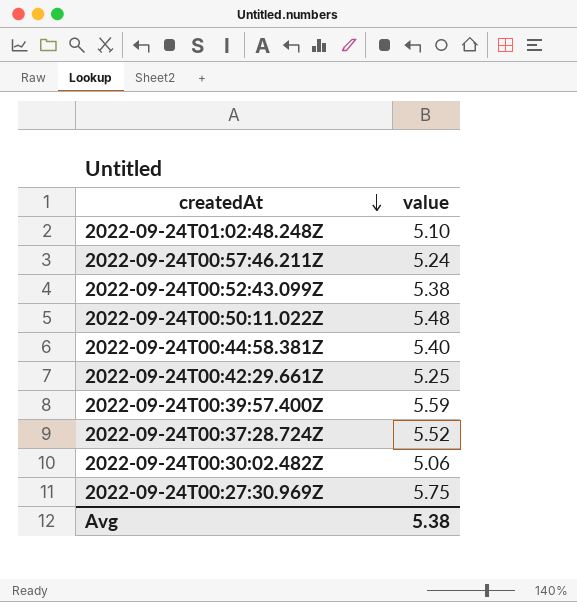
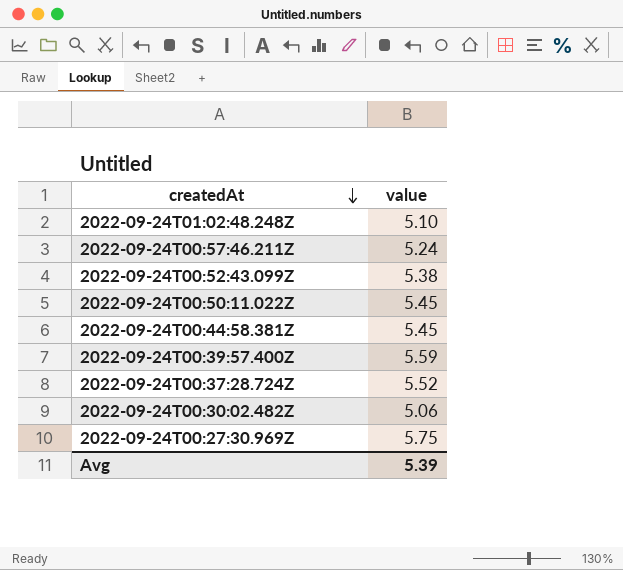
row 2022-09-24T00:42:29.661Z: 5.25 -> none
2022-09-24T00:50:11.022Z | value: 5.48 -> 5.45
2022-09-24T00:44:58.381Z | value: 5.40 -> 5.45
Avg | value: 5.38 -> 5.39

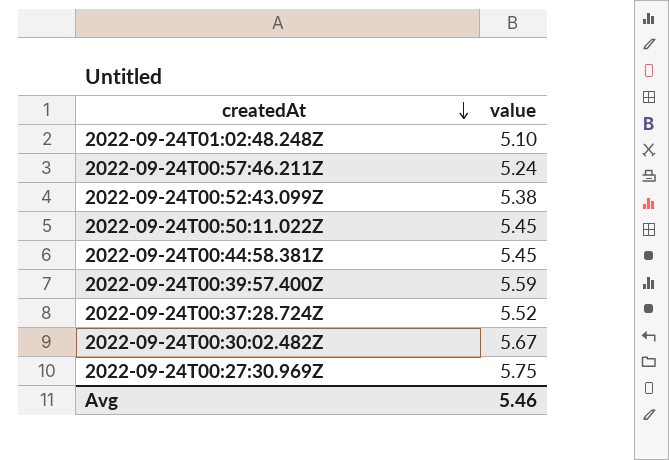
2022-09-24T00:30:02.482Z | value: 5.06 -> 5.67
Avg | value: 5.39 -> 5.46

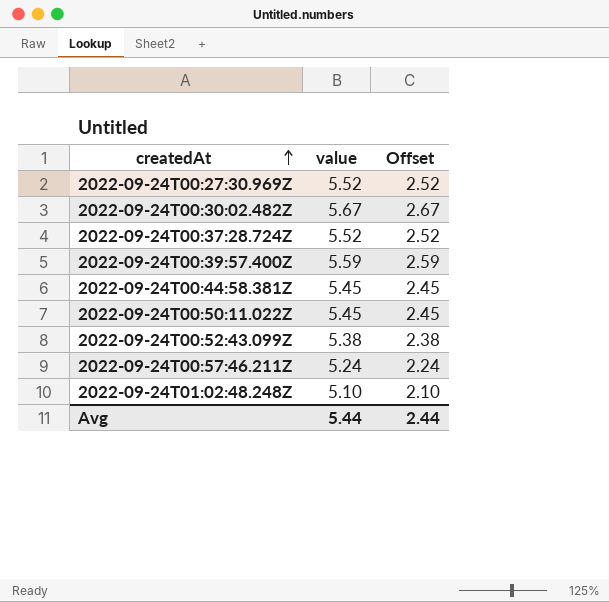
row order: createdAt descending -> createdAt ascending
column Offset | formula: none -> [value] - 3
2022-09-24T00:27:30.969Z | value: 5.75 -> 5.52
Avg | value: 5.46 -> 5.44

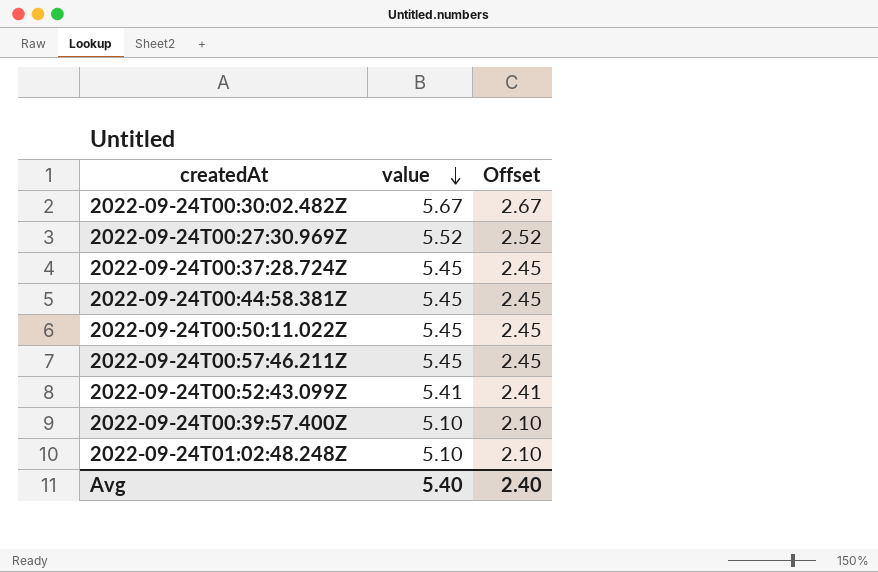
row order: createdAt ascending -> value descending
2022-09-24T00:37:28.724Z | value: 5.52 -> 5.45
2022-09-24T00:37:28.724Z | Offset: 2.52 -> 2.45
2022-09-24T00:57:46.211Z | value: 5.24 -> 5.45
2022-09-24T00:57:46.211Z | Offset: 2.24 -> 2.45
2022-09-24T00:52:43.099Z | value: 5.38 -> 5.41
2022-09-24T00:52:43.099Z | Offset: 2.38 -> 2.41
2022-09-24T00:39:57.400Z | value: 5.59 -> 5.10
2022-09-24T00:39:57.400Z | Offset: 2.59 -> 2.10
Avg | value: 5.44 -> 5.40
Avg | Offset: 2.44 -> 2.40

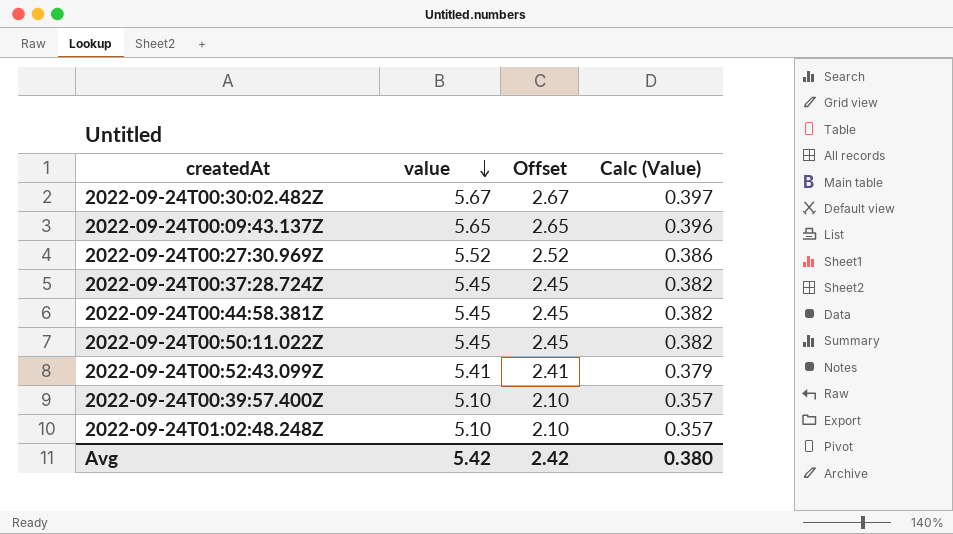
column Calc (Value) | formula: none -> [value] * 0.07
row 2022-09-24T00:57:46.211Z: 5.45 | 2.45 -> none
row 2022-09-24T00:09:43.137Z: none -> 5.65 | 2.65 | 0.396
Avg | value: 5.40 -> 5.42
Avg | Offset: 2.40 -> 2.42

